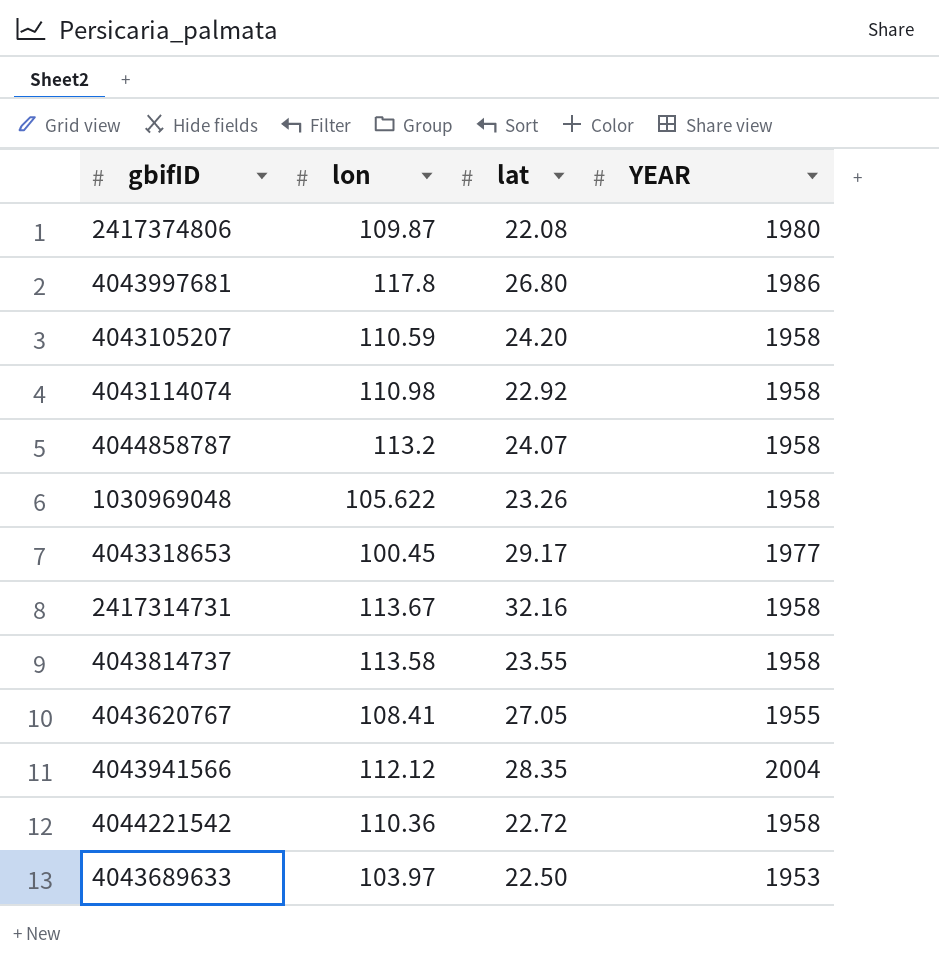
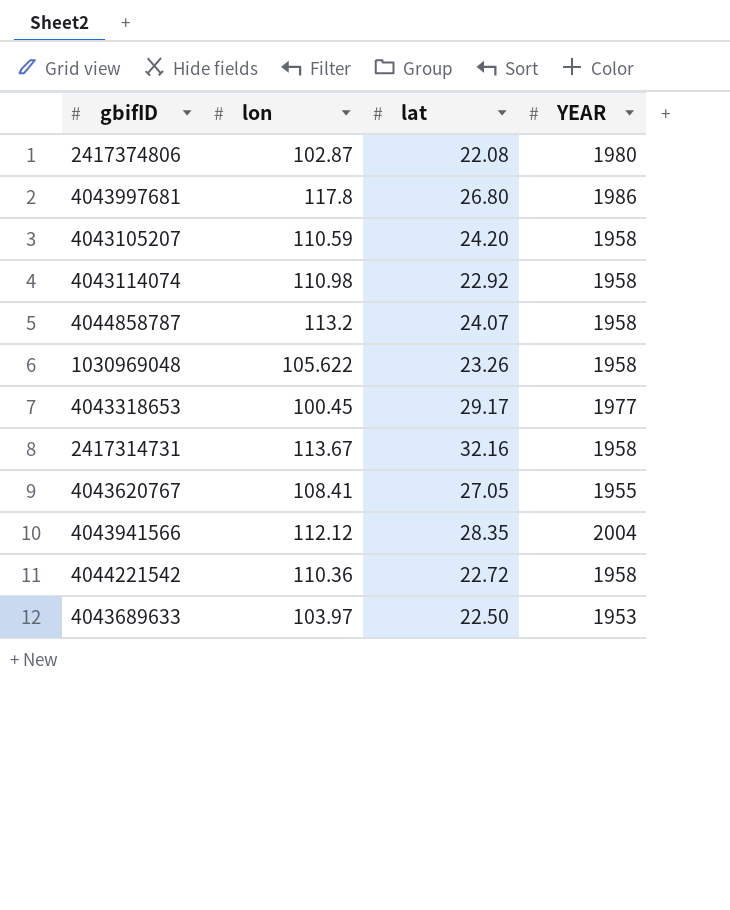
row 4043814737: 113.58 | 23.55 | 1958 -> none
2417374806 | lon: 109.87 -> 102.87

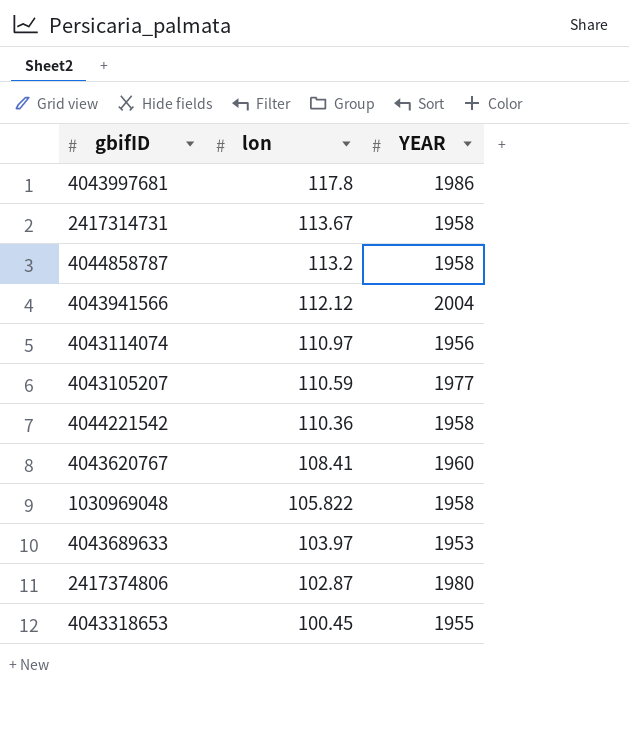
row order: none -> lon descending
column lat | position: 3 -> none
4043114074 | lon: 110.98 -> 110.97
4043114074 | YEAR: 1958 -> 1956
4043105207 | YEAR: 1958 -> 1977
4043620767 | YEAR: 1955 -> 1960
1030969048 | lon: 105.622 -> 105.822
4043318653 | YEAR: 1977 -> 1955

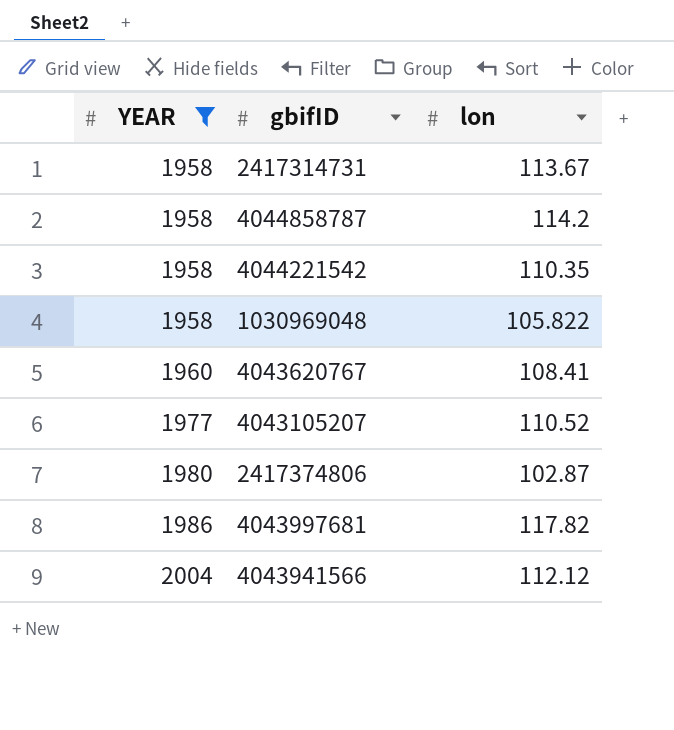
filter: none -> YEAR >= 1958
row order: lon descending -> YEAR ascending
column YEAR | position: 3 -> 1
4044858787 | lon: 113.2 -> 114.2
4044221542 | lon: 110.36 -> 110.35
4043105207 | lon: 110.59 -> 110.52
4043997681 | lon: 117.8 -> 117.82

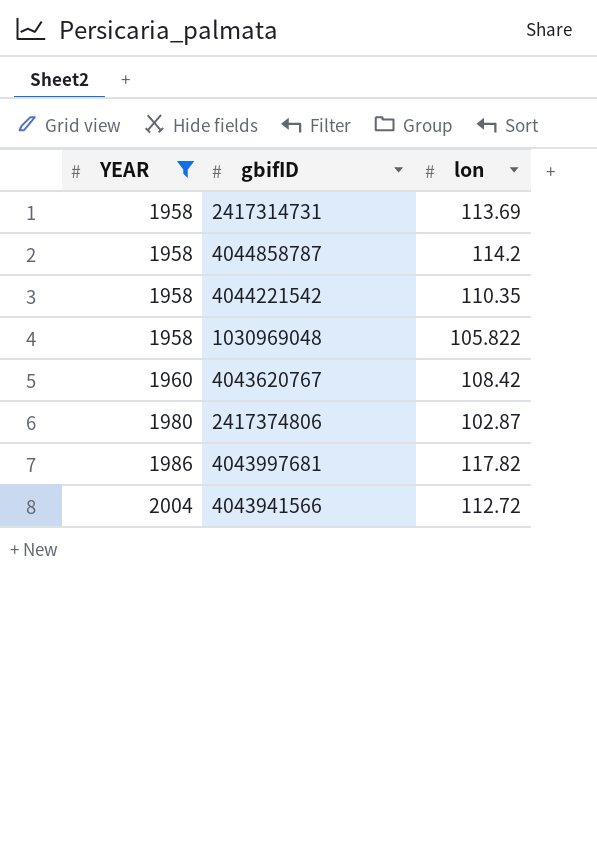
row 4043105207: 1977 | 110.52 -> none
2417314731 | lon: 113.67 -> 113.69
4043620767 | lon: 108.41 -> 108.42
4043941566 | lon: 112.12 -> 112.72

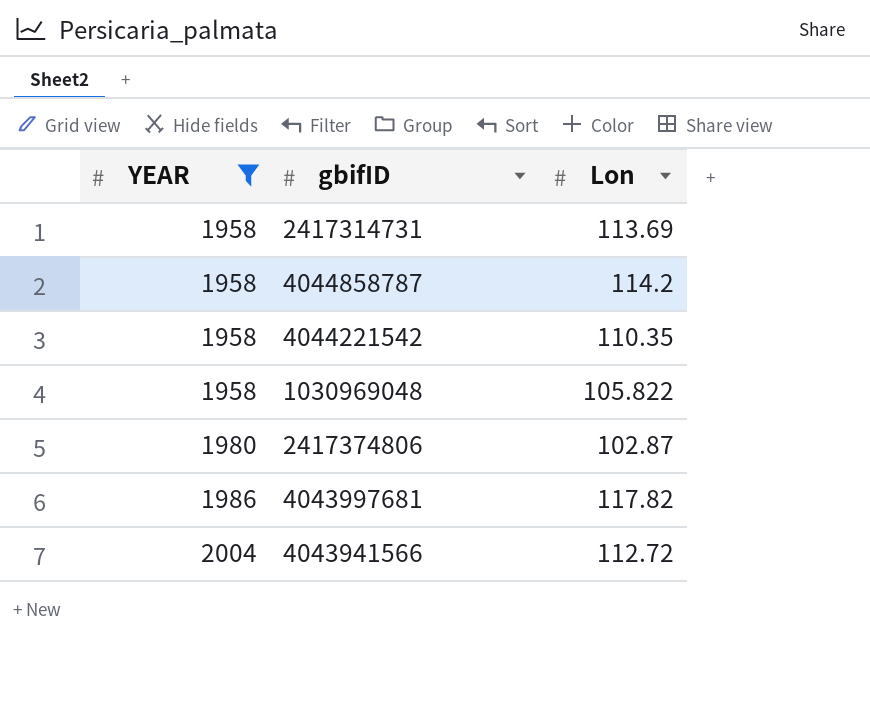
column name: lon -> Lon
row 4043620767: 1960 | 108.42 -> none

